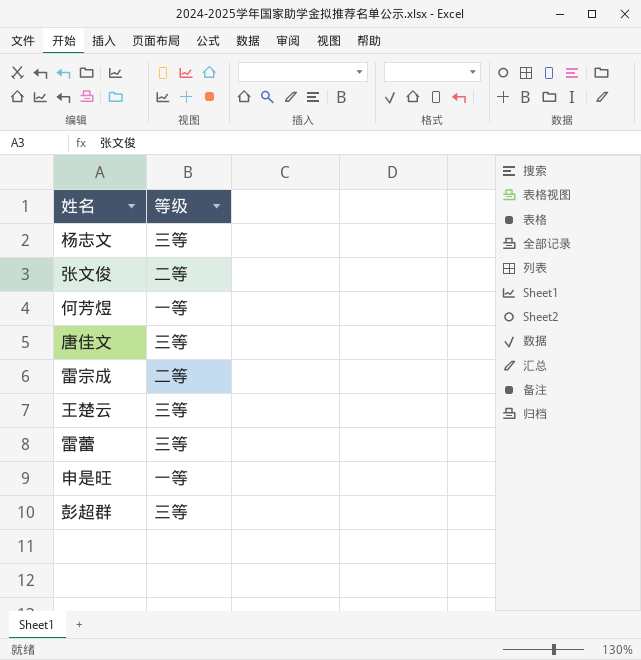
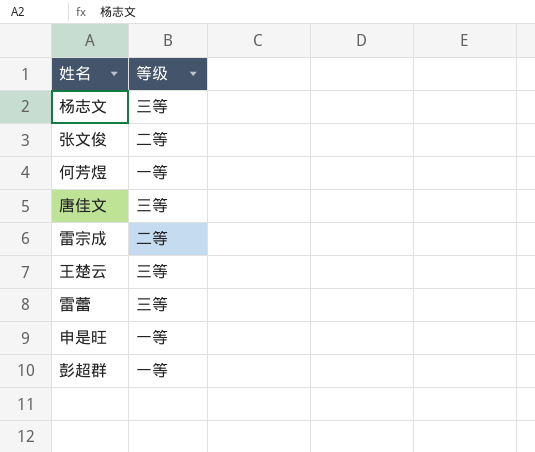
彭超群 | 等级: 三等 -> 一等

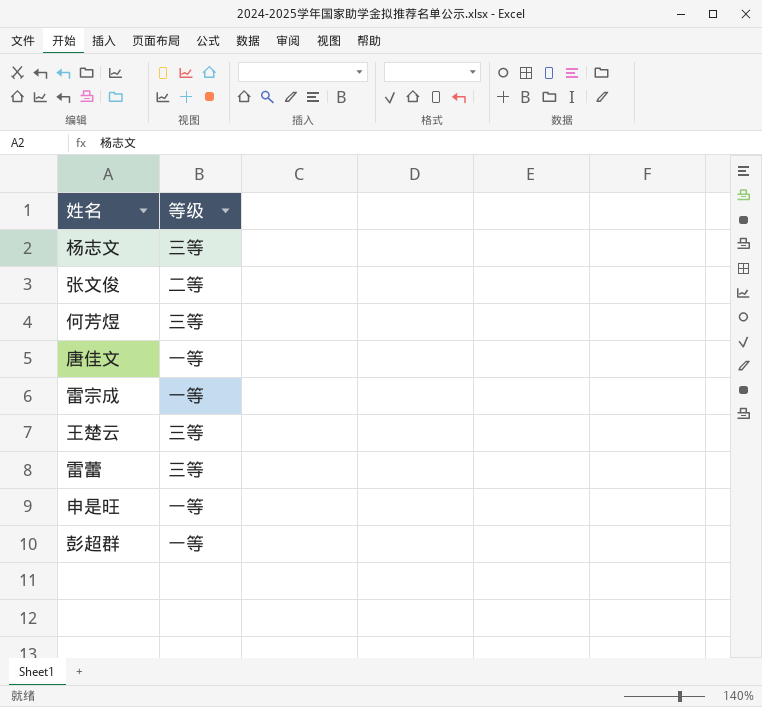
何芳煜 | 等级: 一等 -> 三等
唐佳文 | 等级: 三等 -> 一等
雷宗成 | 等级: 二等 -> 一等

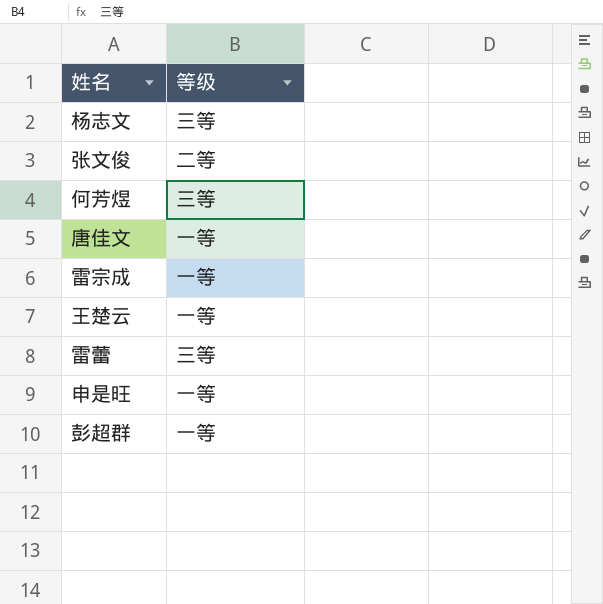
王楚云 | 等级: 三等 -> 一等

